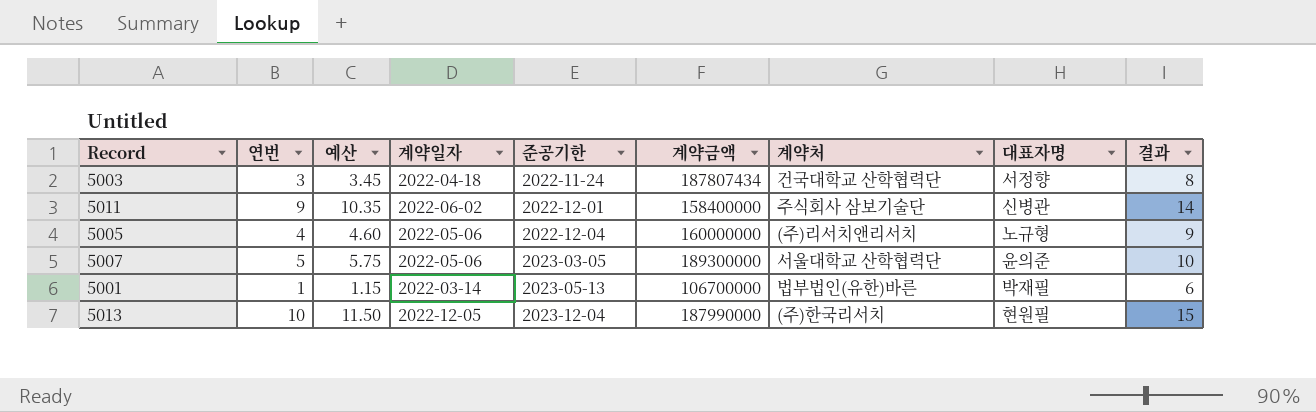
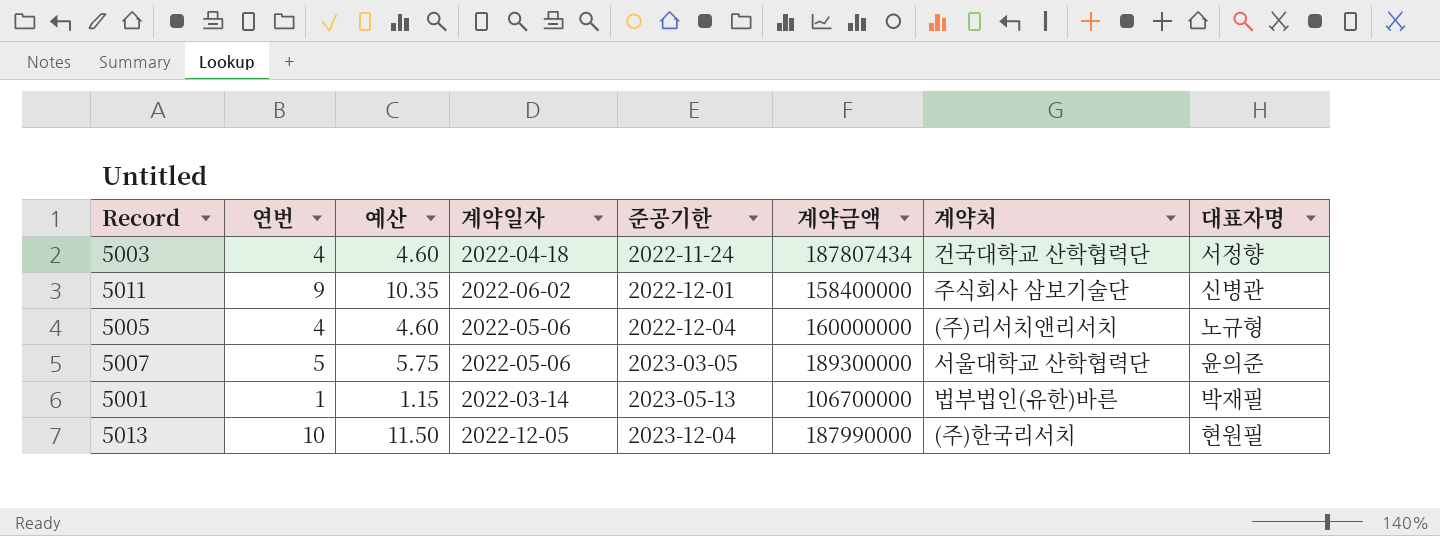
column 결과 | formula: [연번] + 5 -> none
5003 | 연번: 3 -> 4
5003 | 예산: 3.45 -> 4.60

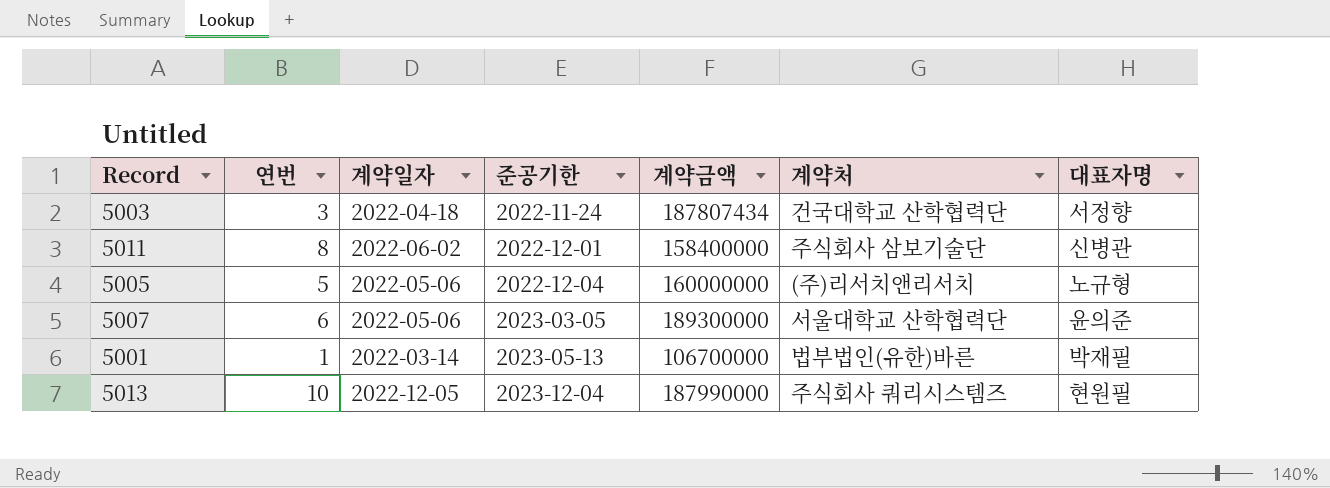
column 예산 | formula: [연번] * 1.15 -> none
5003 | 연번: 4 -> 3
5011 | 연번: 9 -> 8
5005 | 연번: 4 -> 5
5007 | 연번: 5 -> 6
5013 | 계약처: (주)한국리서치 -> 주식회사 쿼리시스템즈

